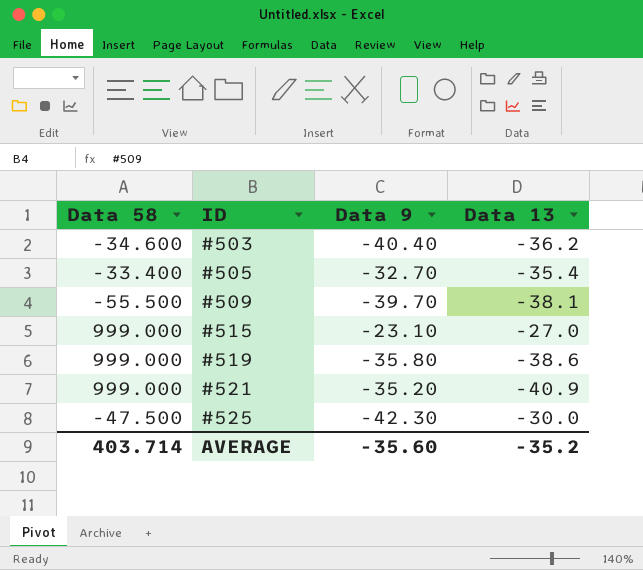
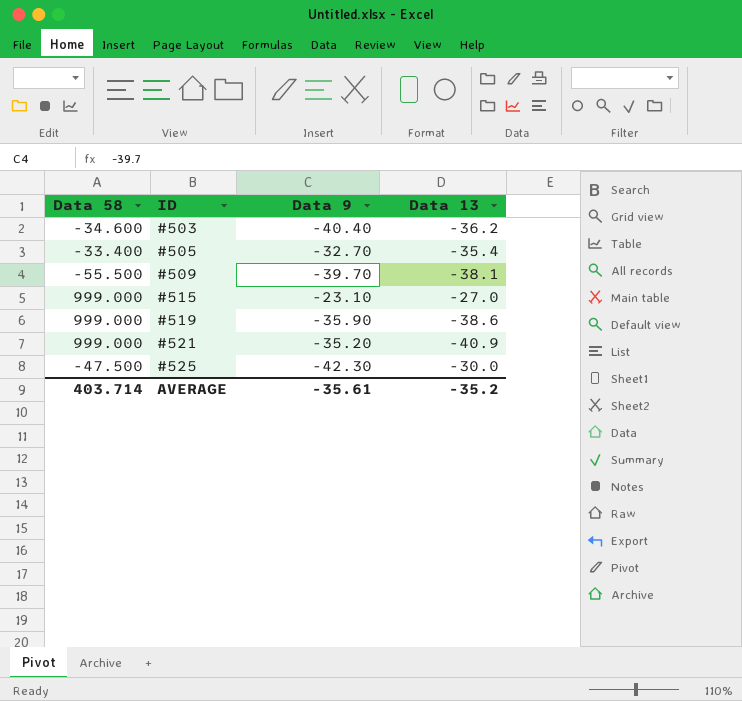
#519 | Data 9: -35.80 -> -35.90
AVERAGE | Data 9: -35.60 -> -35.61

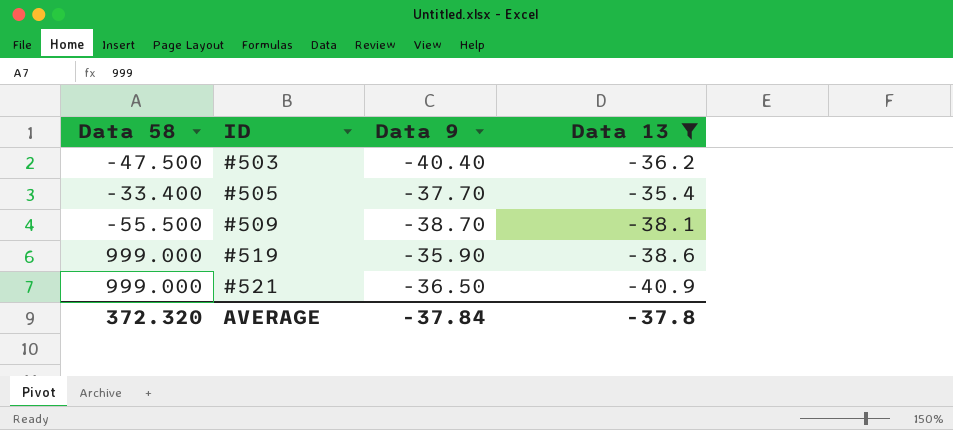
filter: none -> Data 13 <= -35.4
#503 | Data 58: -34.600 -> -47.500
#505 | Data 9: -32.70 -> -37.70
#509 | Data 9: -39.70 -> -38.70
#521 | Data 9: -35.20 -> -36.50
AVERAGE | Data 58: 403.714 -> 372.320
AVERAGE | Data 9: -35.61 -> -37.84
AVERAGE | Data 13: -35.2 -> -37.8

